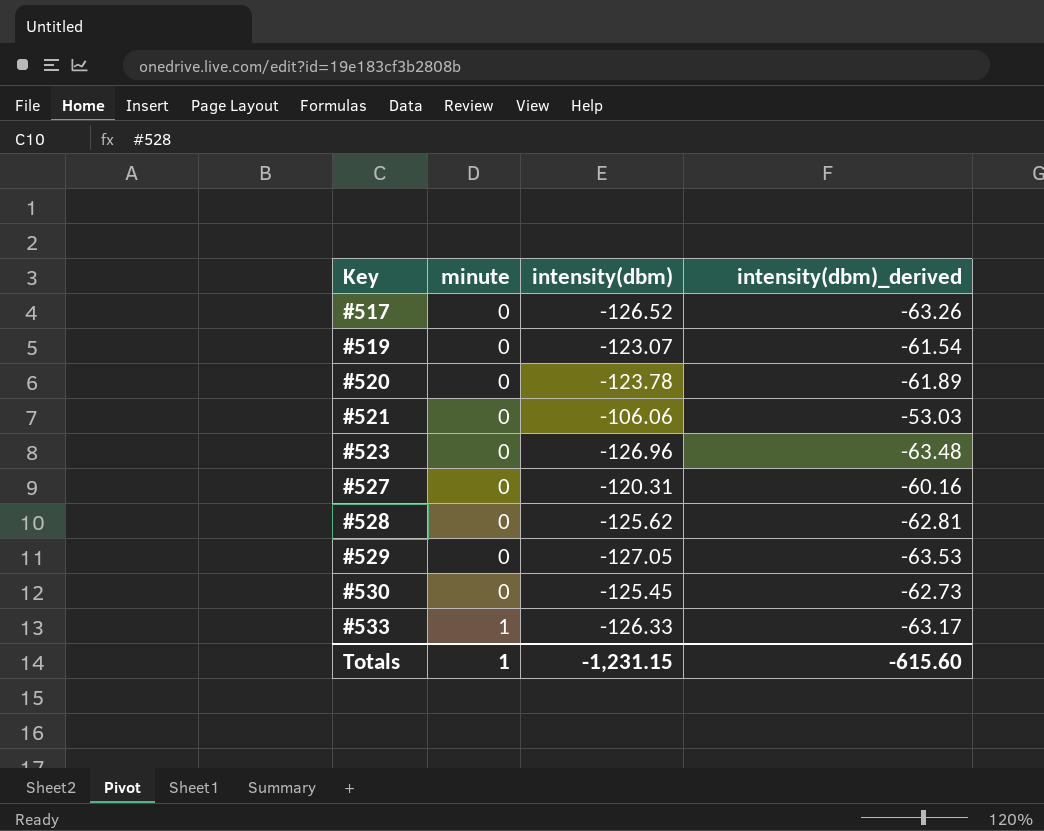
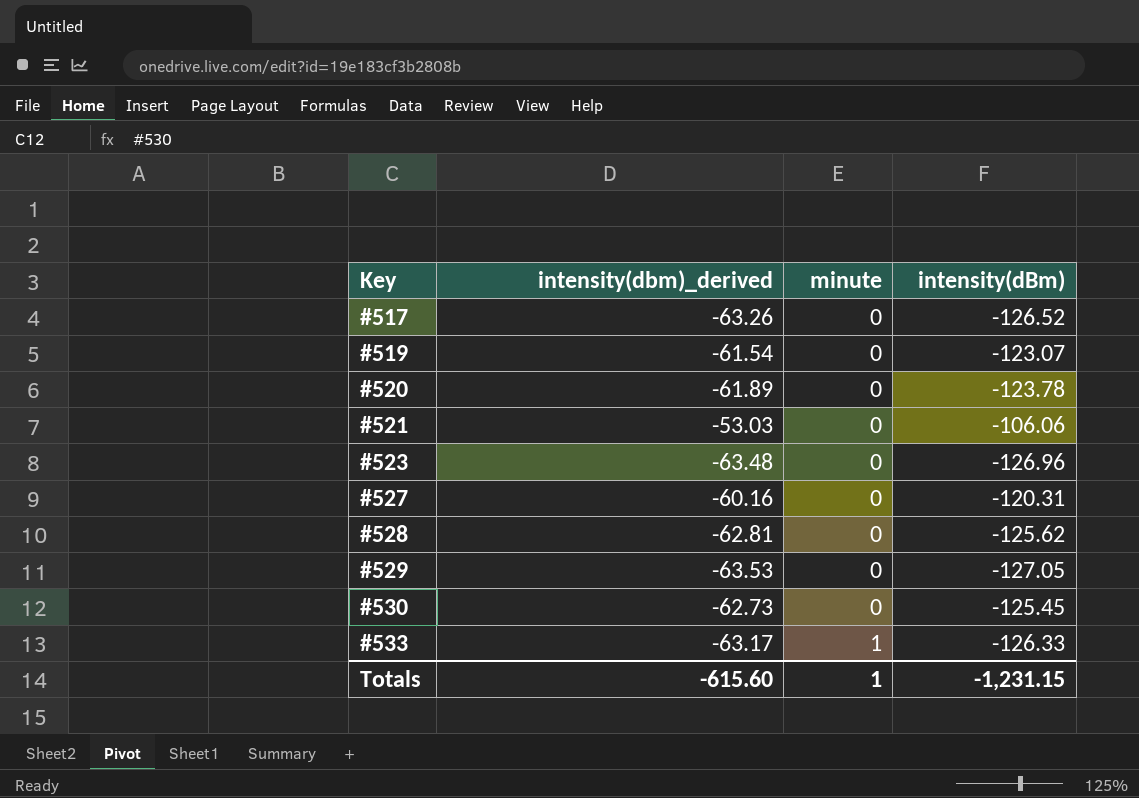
column intensity(dbm)_derived | position: 4 -> 2
column name: intensity(dbm) -> intensity(dBm)

